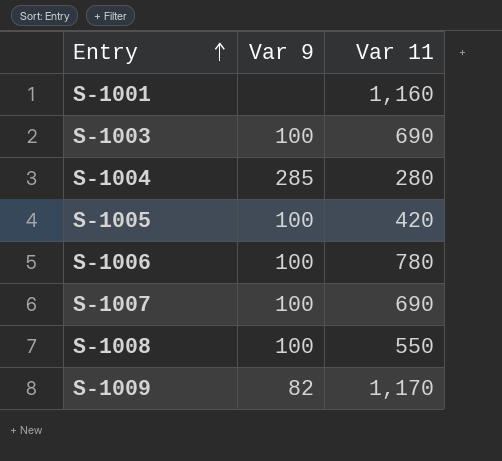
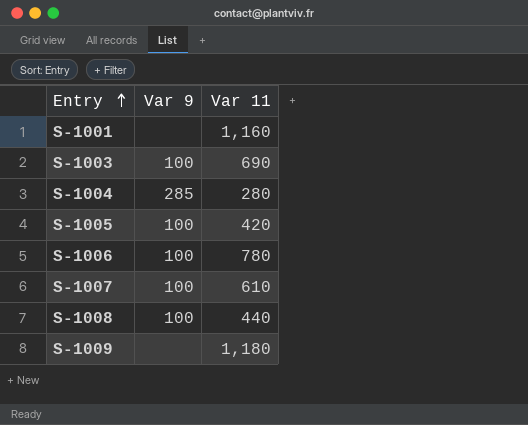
S-1007 | Var 11: 690 -> 610
S-1008 | Var 11: 550 -> 440
S-1009 | Var 9: 82 -> none
S-1009 | Var 11: 1,170 -> 1,180

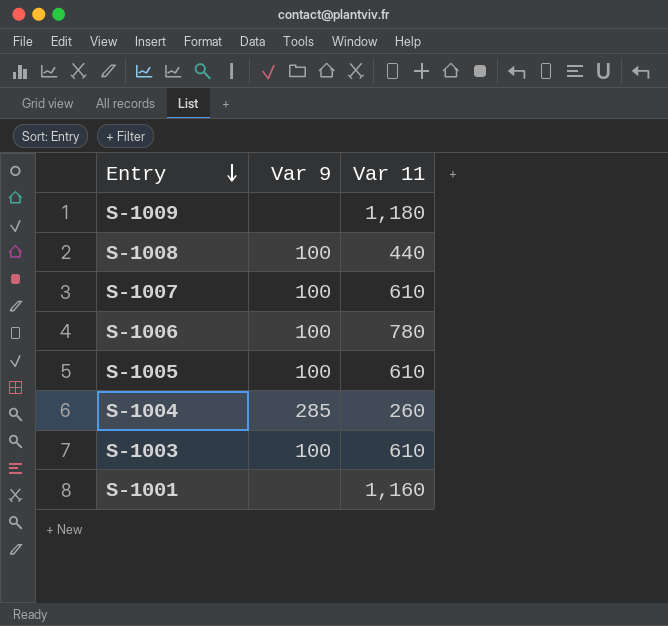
row order: Entry ascending -> Entry descending
S-1005 | Var 11: 420 -> 610
S-1004 | Var 11: 280 -> 260
S-1003 | Var 11: 690 -> 610

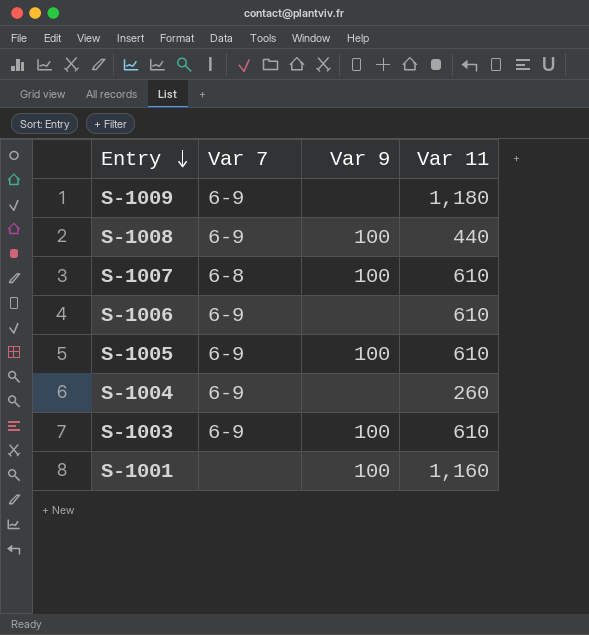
column Var 7 | position: none -> 2
S-1006 | Var 9: 100 -> none
S-1006 | Var 11: 780 -> 610
S-1004 | Var 9: 285 -> none
S-1001 | Var 9: none -> 100

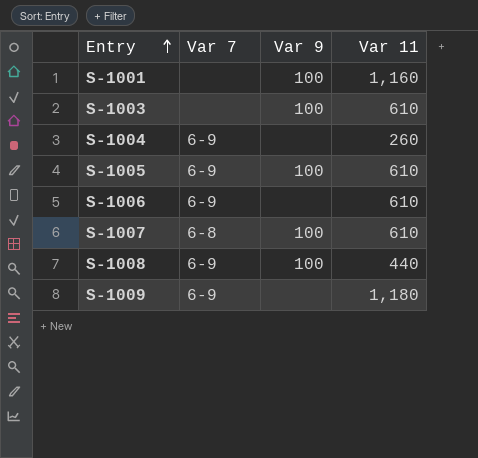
row order: Entry descending -> Entry ascending
S-1003 | Var 7: 6-9 -> none

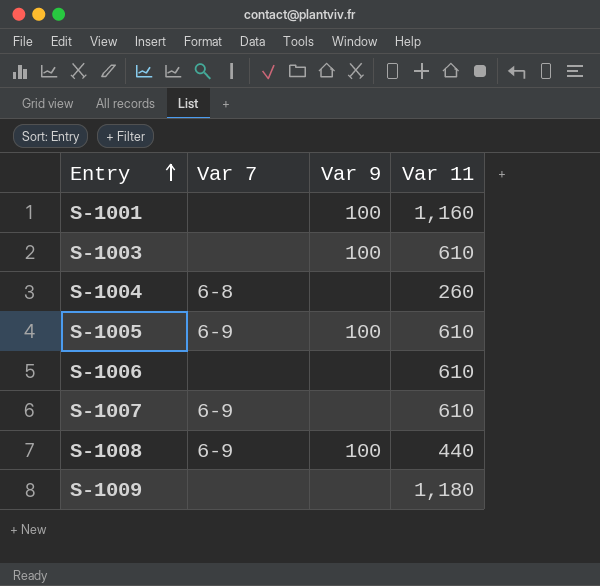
S-1004 | Var 7: 6-9 -> 6-8
S-1006 | Var 7: 6-9 -> none
S-1007 | Var 7: 6-8 -> 6-9
S-1007 | Var 9: 100 -> none
S-1009 | Var 7: 6-9 -> none

